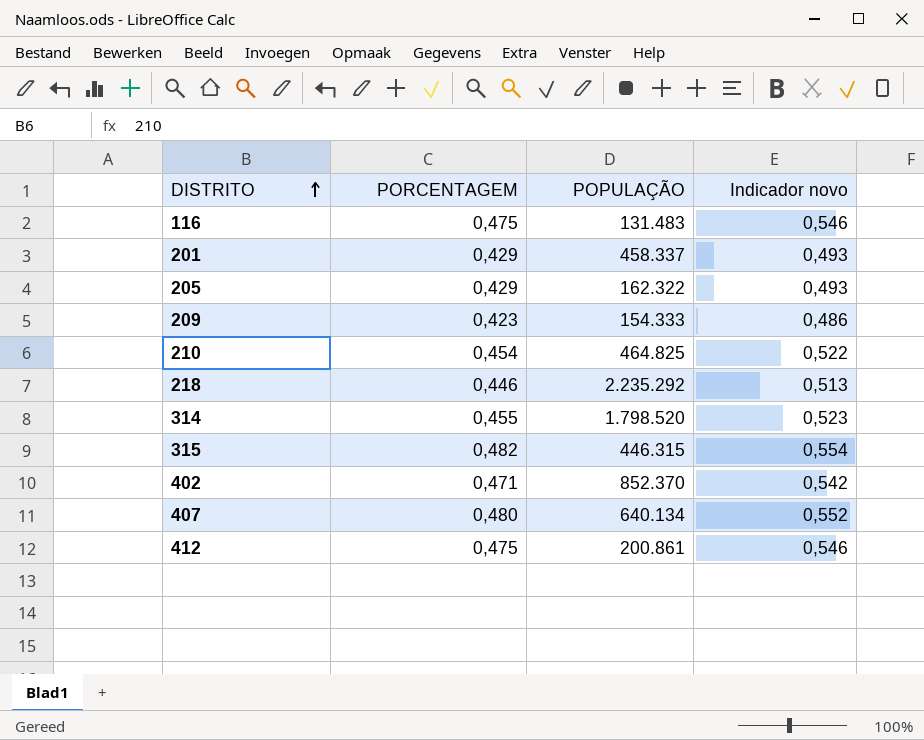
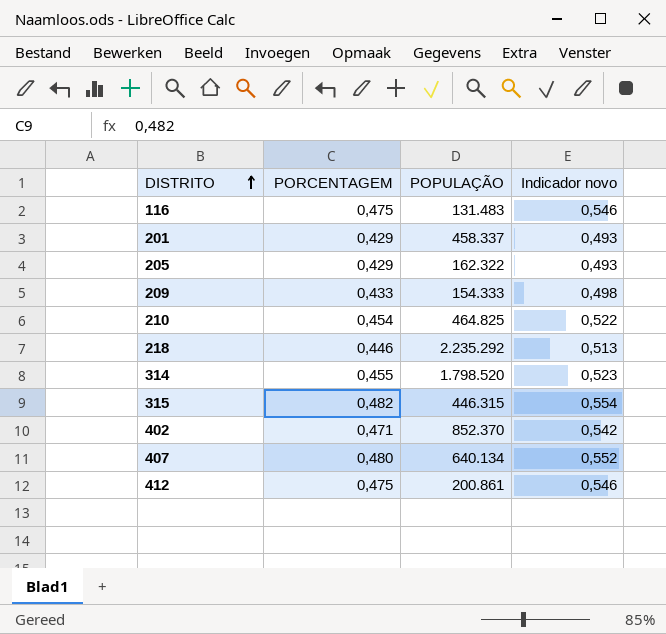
209 | PORCENTAGEM: 0,423 -> 0,433
209 | Indicador novo: 0,486 -> 0,498

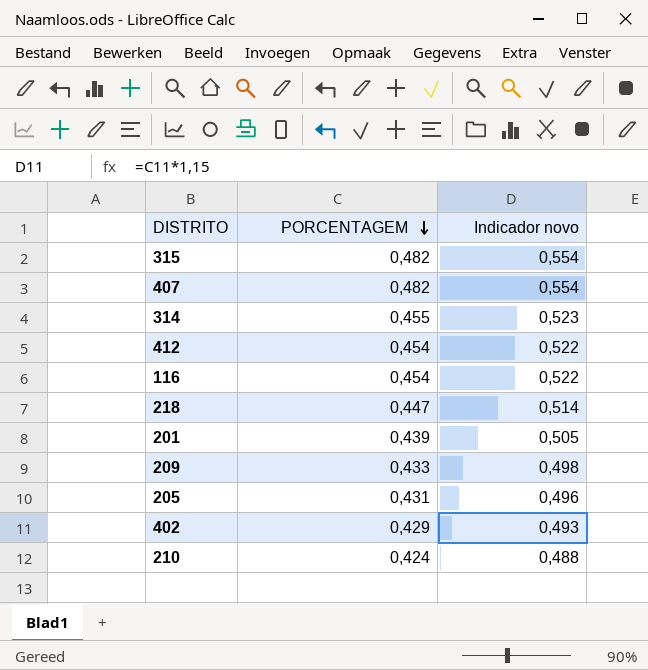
row order: DISTRITO ascending -> PORCENTAGEM descending
column POPULAÇÃO | position: 3 -> none
407 | PORCENTAGEM: 0,480 -> 0,482
407 | Indicador novo: 0,552 -> 0,554
412 | PORCENTAGEM: 0,475 -> 0,454
412 | Indicador novo: 0,546 -> 0,522
116 | PORCENTAGEM: 0,475 -> 0,454
116 | Indicador novo: 0,546 -> 0,522
218 | PORCENTAGEM: 0,446 -> 0,447
218 | Indicador novo: 0,513 -> 0,514
201 | PORCENTAGEM: 0,429 -> 0,439
201 | Indicador novo: 0,493 -> 0,505
205 | PORCENTAGEM: 0,429 -> 0,431
205 | Indicador novo: 0,493 -> 0,496
402 | PORCENTAGEM: 0,471 -> 0,429
402 | Indicador novo: 0,542 -> 0,493
210 | PORCENTAGEM: 0,454 -> 0,424
210 | Indicador novo: 0,522 -> 0,488

